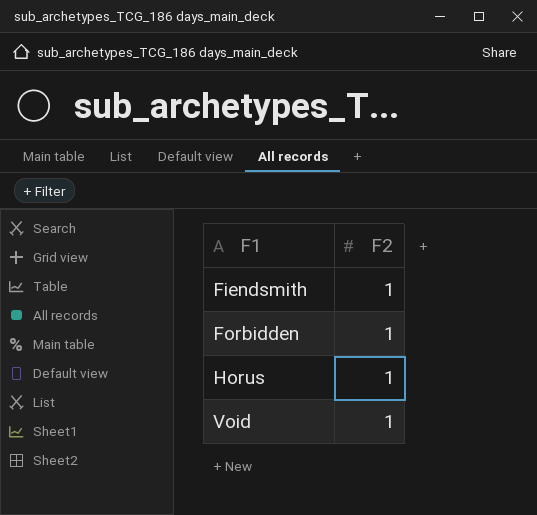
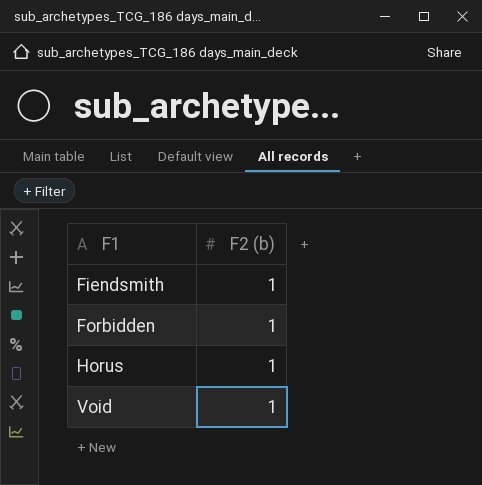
column name: F2 -> F2 (b)

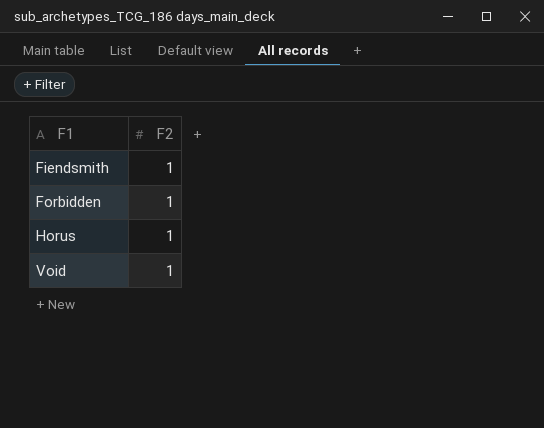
column name: F2 (b) -> F2

